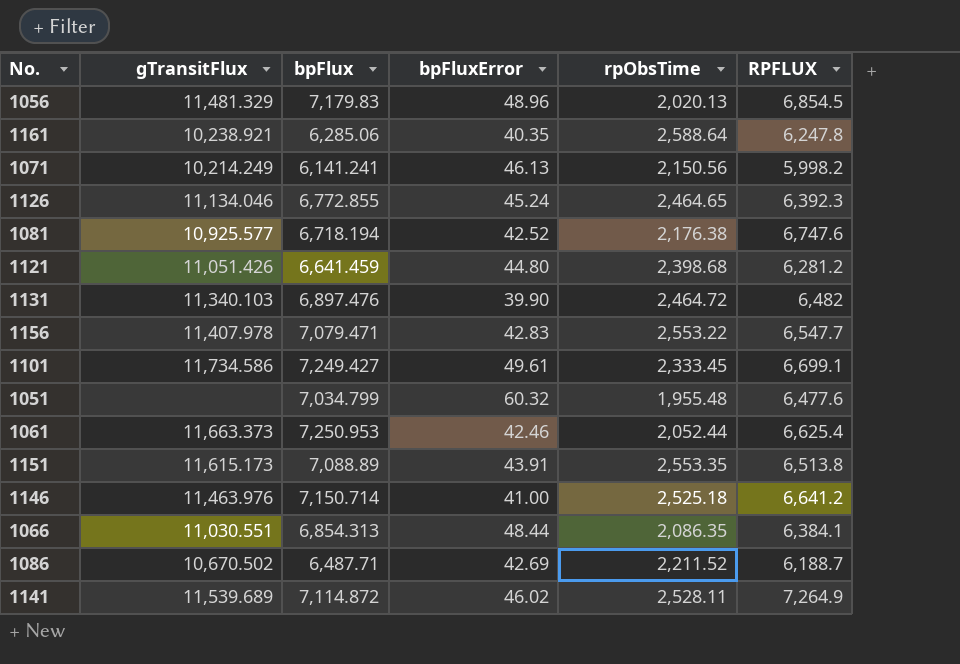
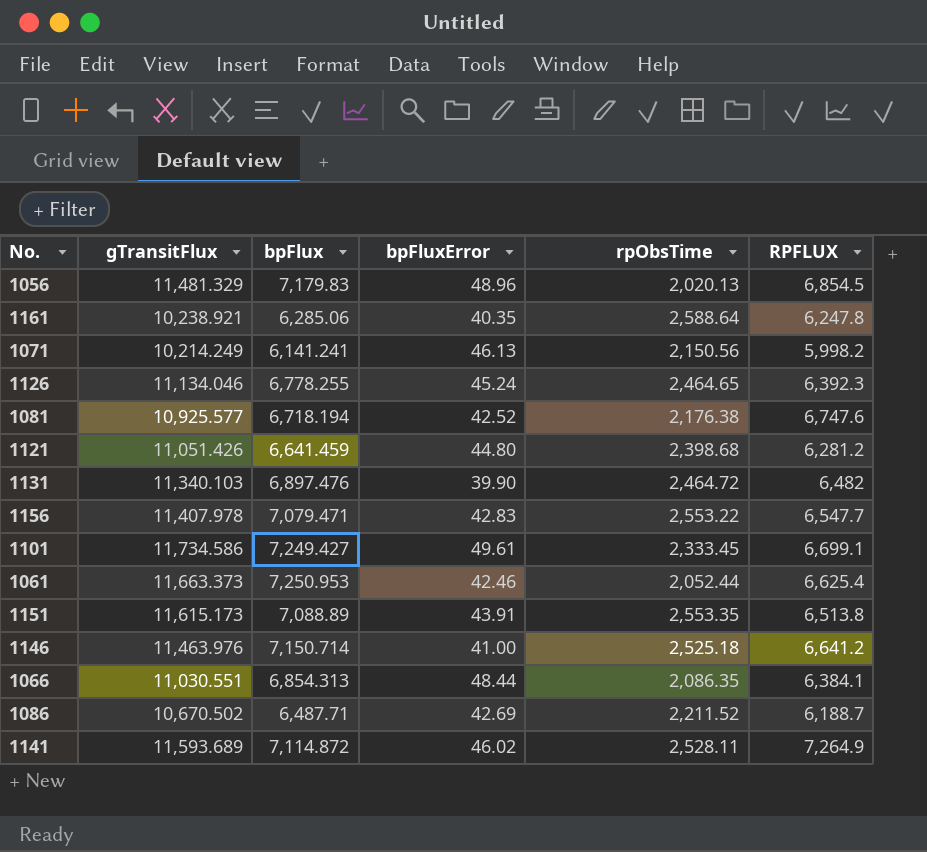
row 1051: none | 7,034.799 | 60.32 | 1,955.48 | 6,477.6 -> none
1126 | bpFlux: 6,772.855 -> 6,778.255
1141 | gTransitFlux: 11,539.689 -> 11,593.689

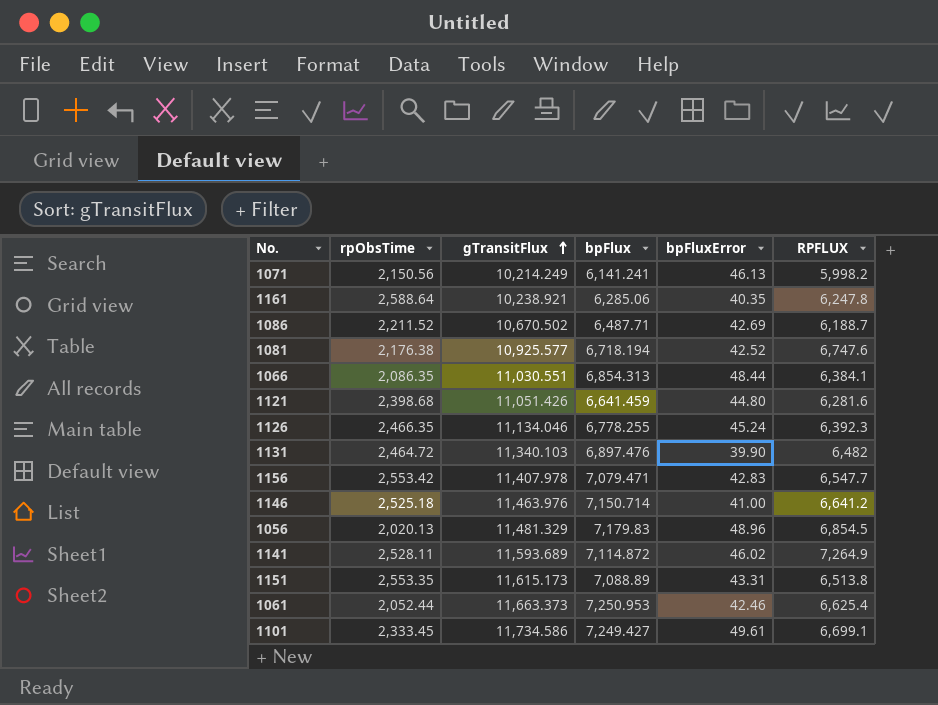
row order: none -> gTransitFlux ascending
column rpObsTime | position: 5 -> 2
1121 | RPFLUX: 6,281.2 -> 6,281.6
1126 | rpObsTime: 2,464.65 -> 2,466.35
1156 | rpObsTime: 2,553.22 -> 2,553.42
1151 | bpFluxError: 43.91 -> 43.31

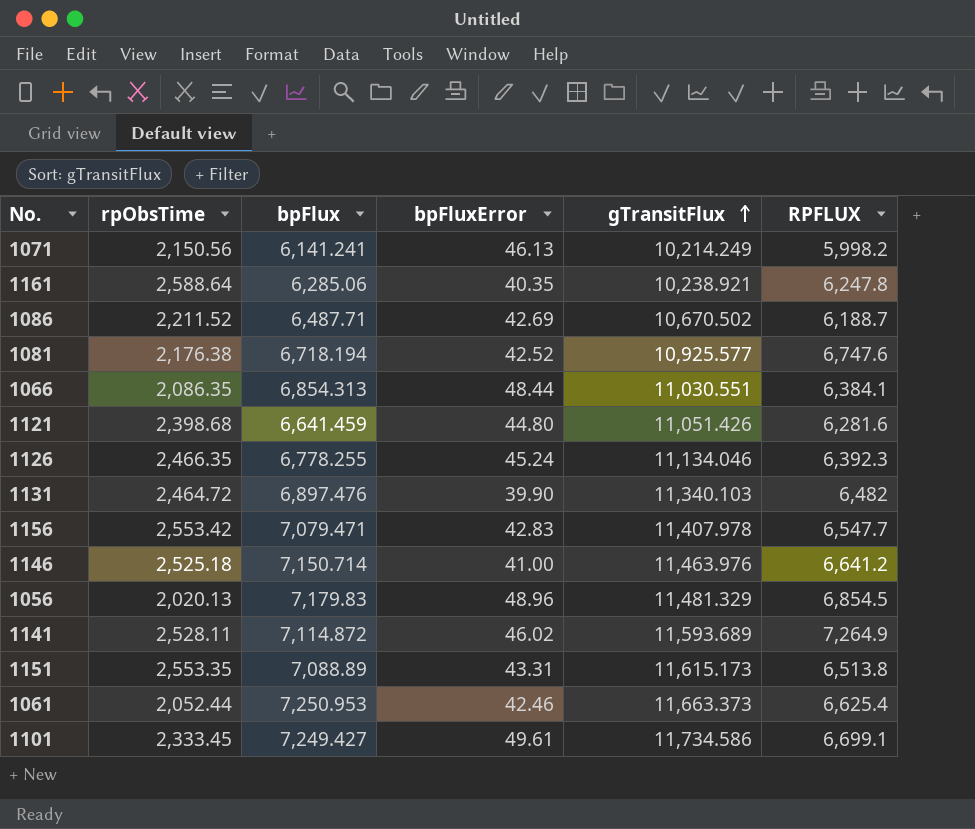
column gTransitFlux | position: 3 -> 5

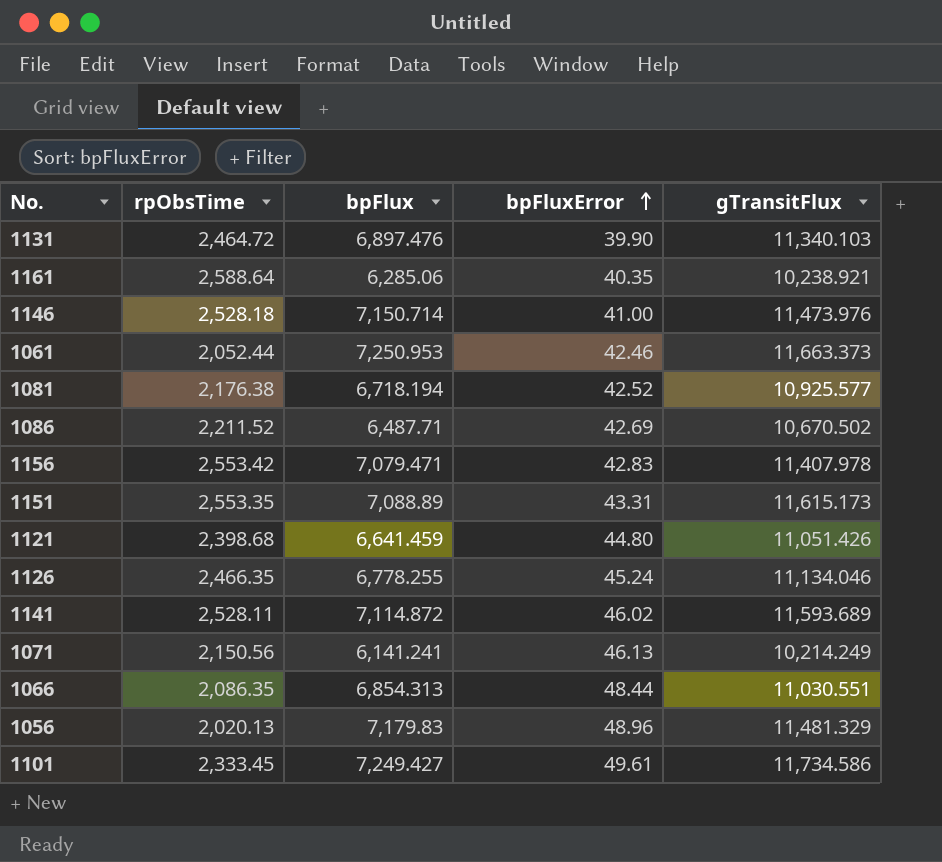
row order: gTransitFlux ascending -> bpFluxError ascending
column RPFLUX | position: 6 -> none
1146 | rpObsTime: 2,525.18 -> 2,528.18
1146 | gTransitFlux: 11,463.976 -> 11,473.976

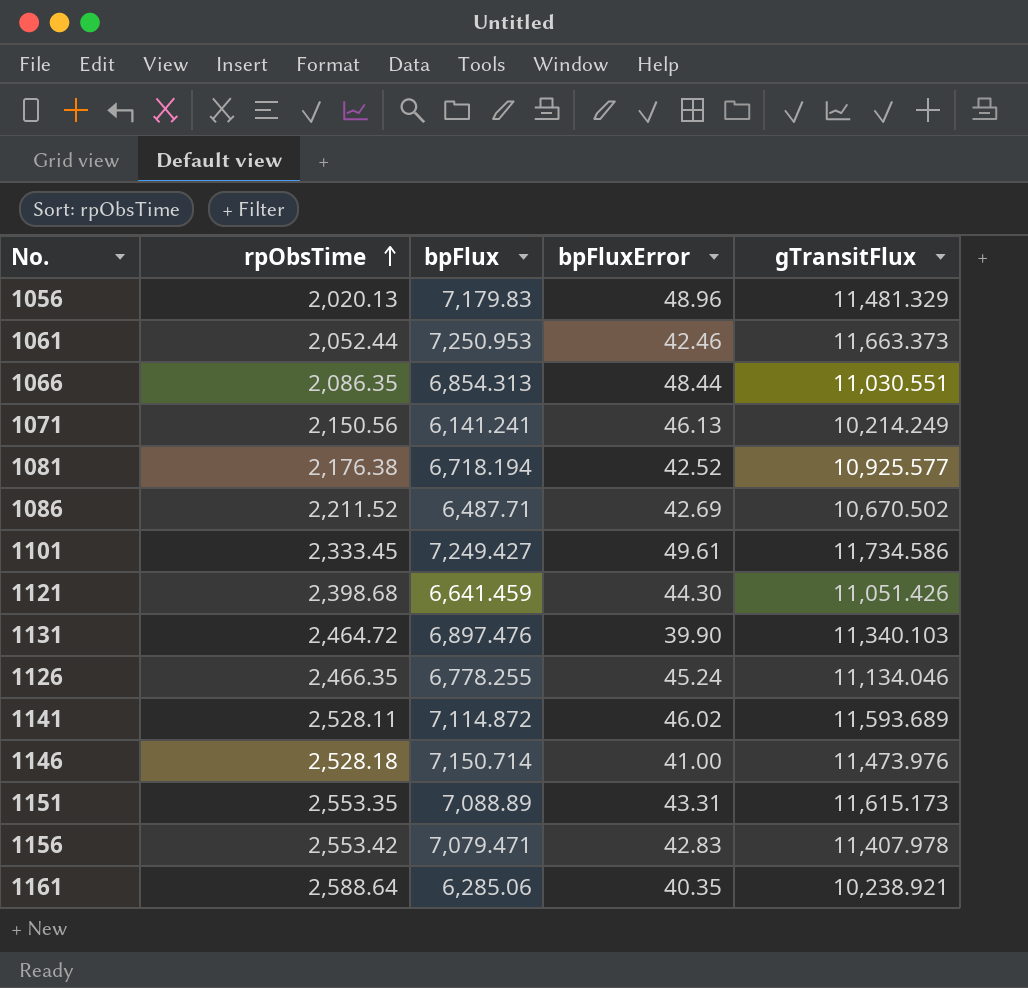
row order: bpFluxError ascending -> rpObsTime ascending
1121 | bpFluxError: 44.80 -> 44.30

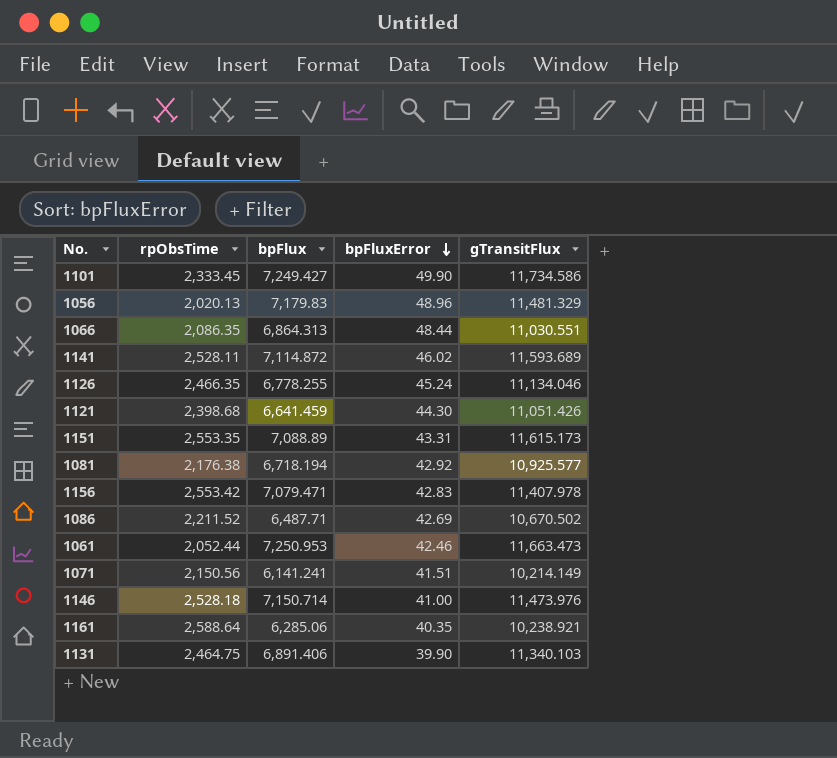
row order: rpObsTime ascending -> bpFluxError descending
1101 | bpFluxError: 49.61 -> 49.90
1066 | bpFlux: 6,854.313 -> 6,864.313
1081 | bpFluxError: 42.52 -> 42.92
1061 | gTransitFlux: 11,663.373 -> 11,663.473
1071 | bpFluxError: 46.13 -> 41.51
1071 | gTransitFlux: 10,214.249 -> 10,214.149
1131 | rpObsTime: 2,464.72 -> 2,464.75
1131 | bpFlux: 6,897.476 -> 6,891.406

